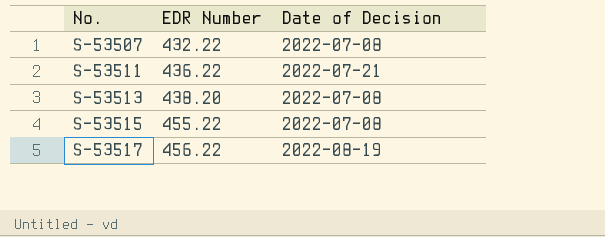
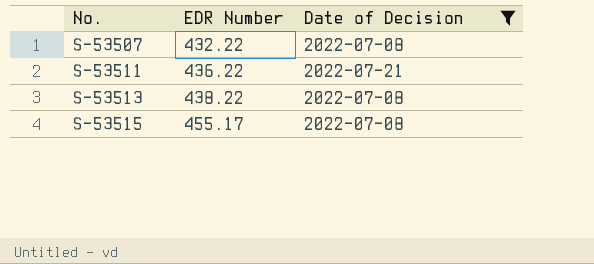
filter: none -> Date of Decision != 2022-08-19
S-53513 | EDR Number: 438.20 -> 438.22
S-53515 | EDR Number: 455.22 -> 455.17

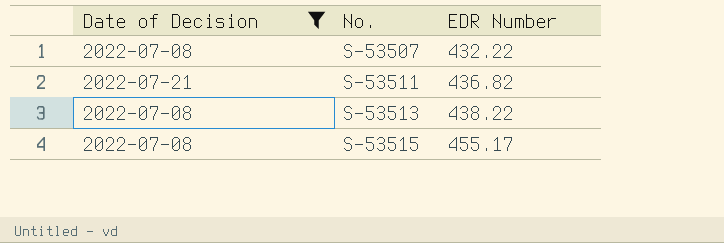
column Date of Decision | position: 3 -> 1
S-53511 | EDR Number: 436.22 -> 436.82

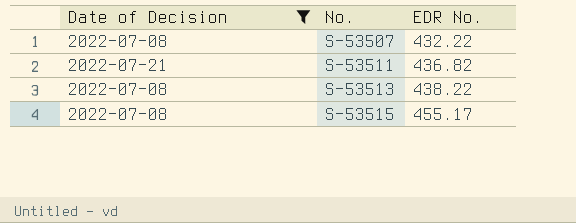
column name: EDR Number -> EDR No.

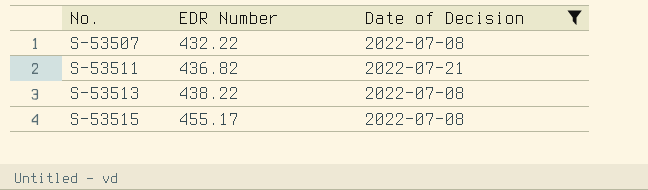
column name: EDR No. -> EDR Number
column Date of Decision | position: 1 -> 3

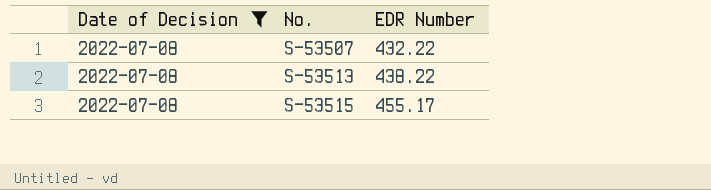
column Date of Decision | position: 3 -> 1
row S-53511: 436.82 | 2022-07-21 -> none

